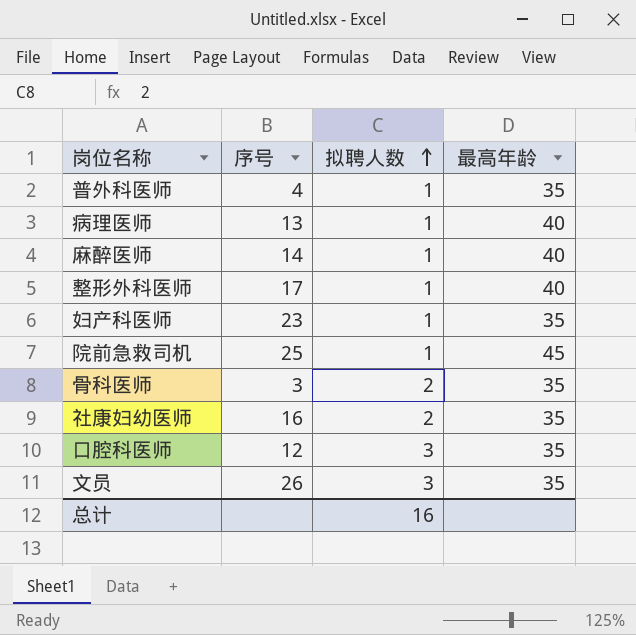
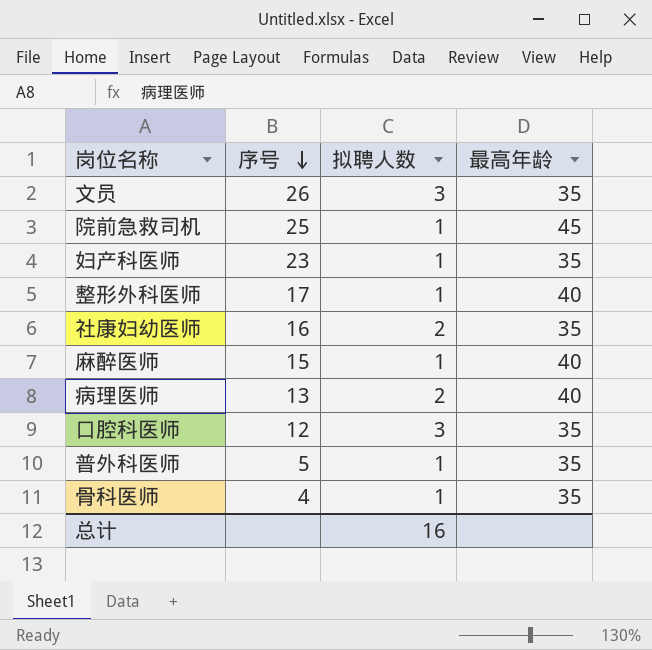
row order: 拟聘人数 ascending -> 序号 descending
麻醉医师 | 序号: 14 -> 15
病理医师 | 拟聘人数: 1 -> 2
普外科医师 | 序号: 4 -> 5
骨科医师 | 序号: 3 -> 4
骨科医师 | 拟聘人数: 2 -> 1

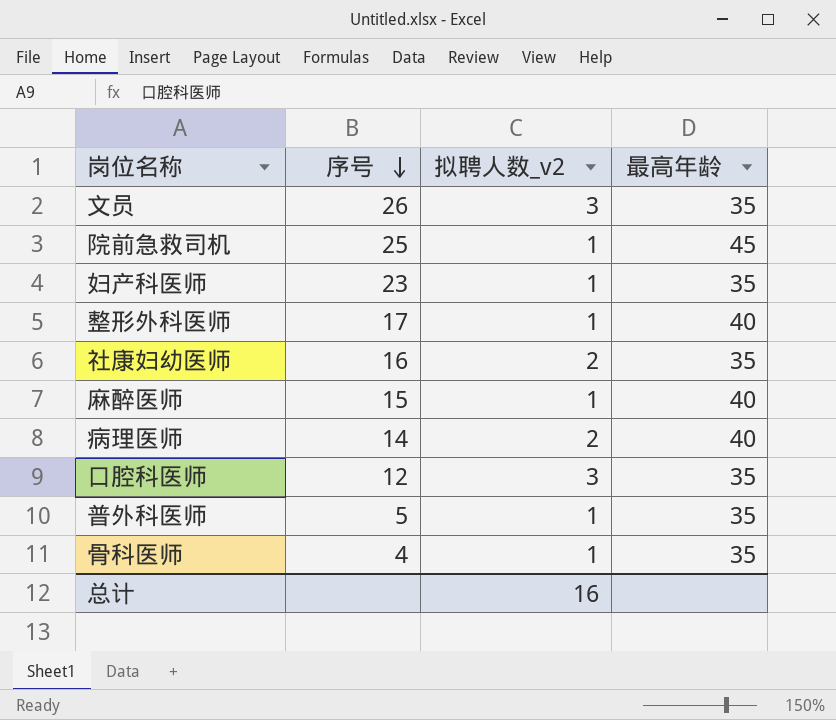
column name: 拟聘人数 -> 拟聘人数_v2
病理医师 | 序号: 13 -> 14

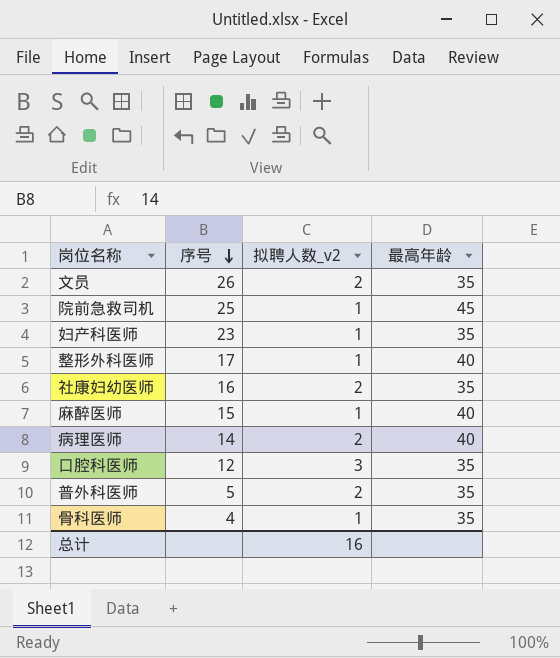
文员 | 拟聘人数_v2: 3 -> 2
普外科医师 | 拟聘人数_v2: 1 -> 2

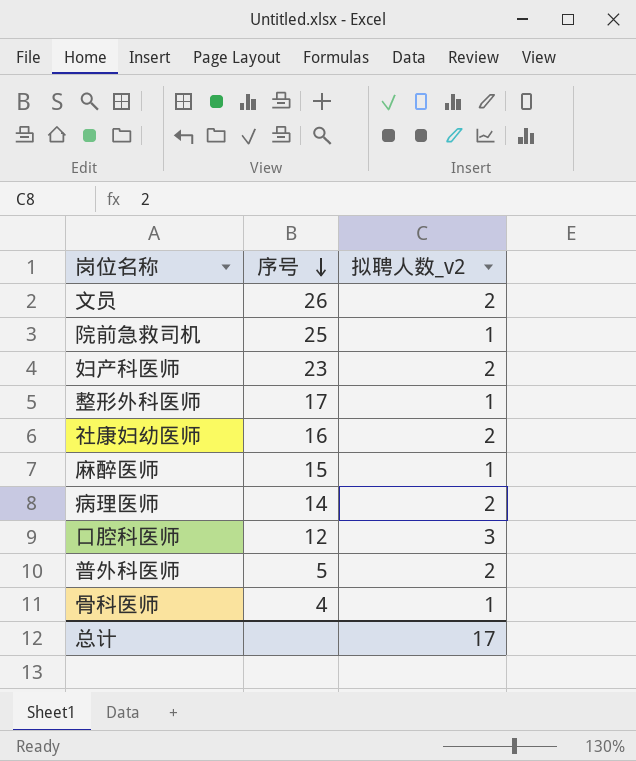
column 最高年龄 | position: 4 -> none
妇产科医师 | 拟聘人数_v2: 1 -> 2
总计 | 拟聘人数_v2: 16 -> 17

